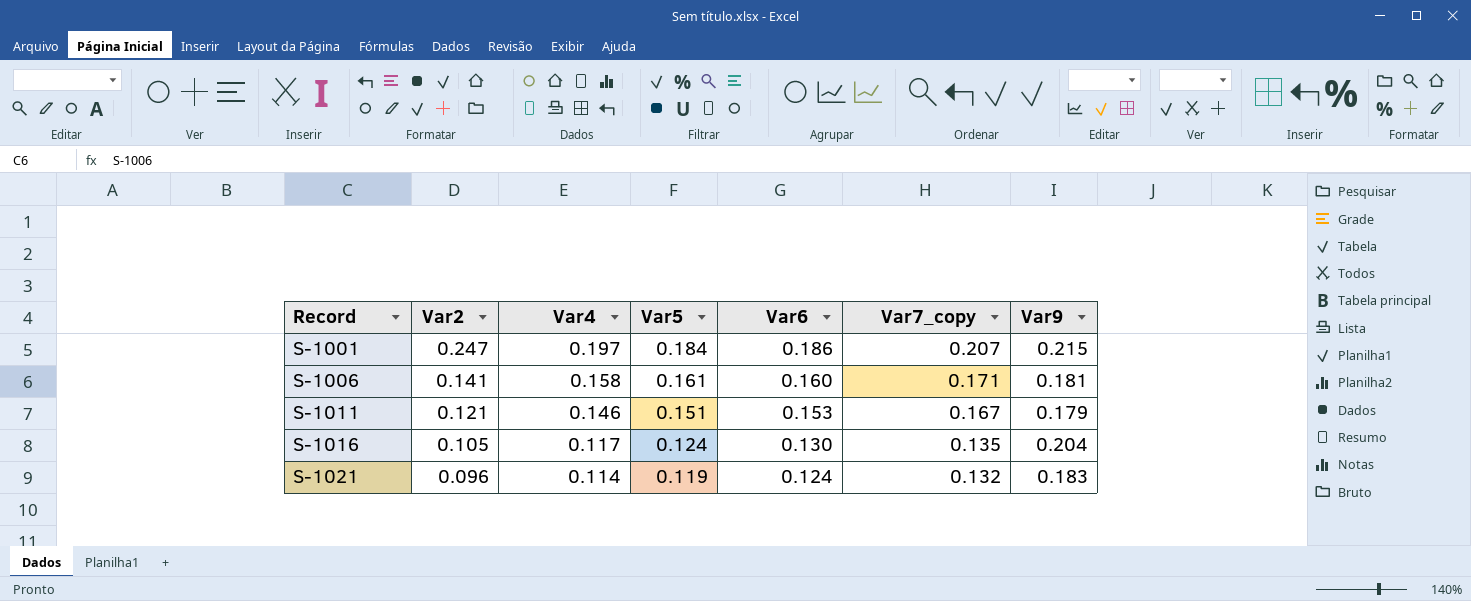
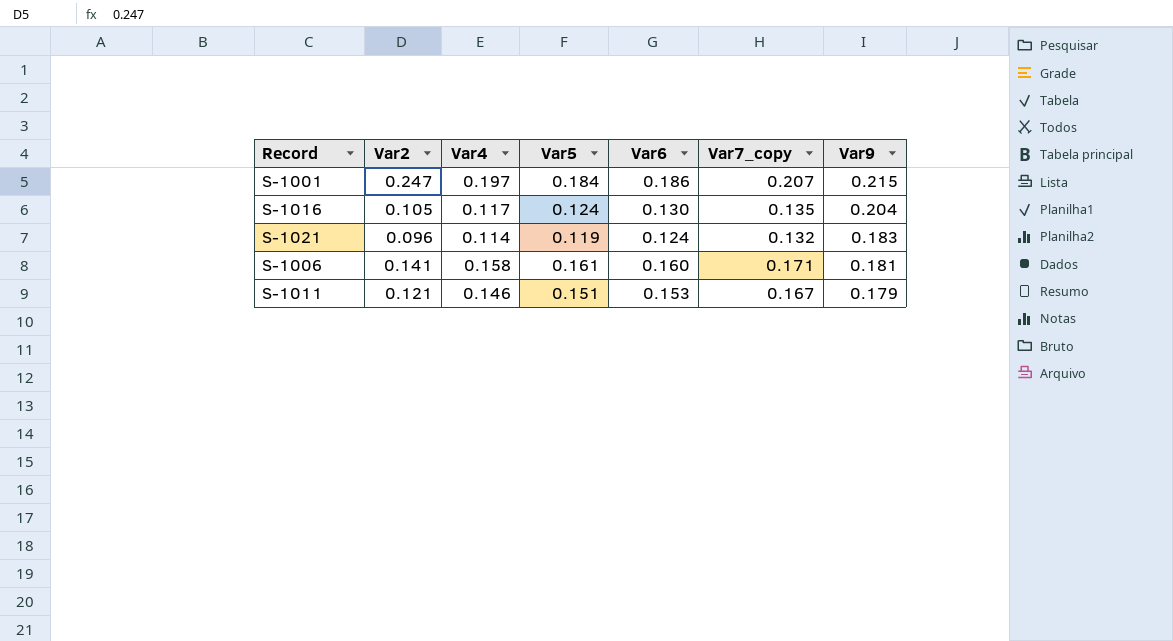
row order: Record ascending -> Var9 descending

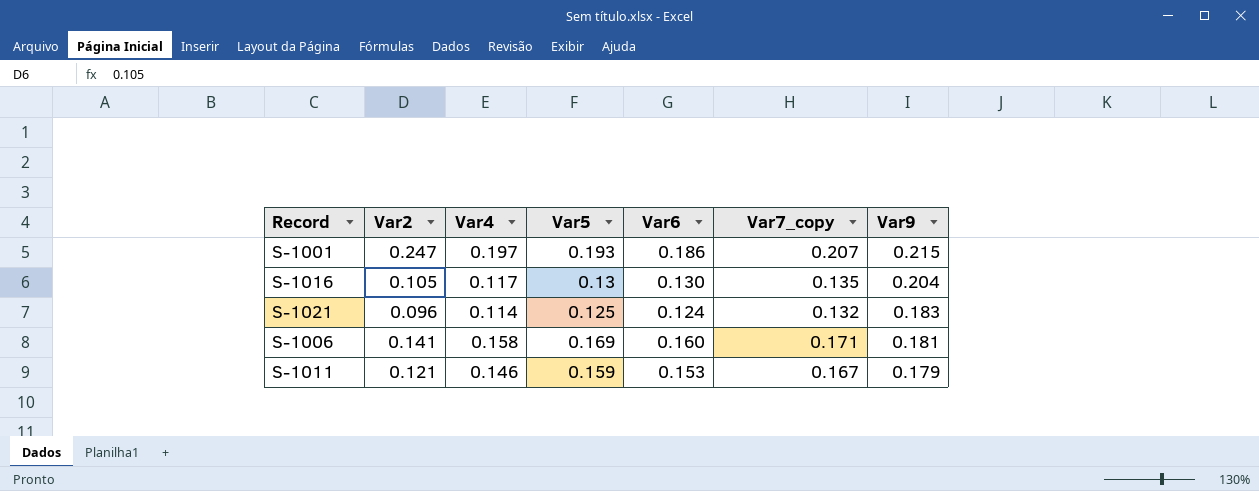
S-1001 | Var5: 0.184 -> 0.193
S-1016 | Var5: 0.124 -> 0.13
S-1021 | Var5: 0.119 -> 0.125
S-1006 | Var5: 0.161 -> 0.169
S-1011 | Var5: 0.151 -> 0.159

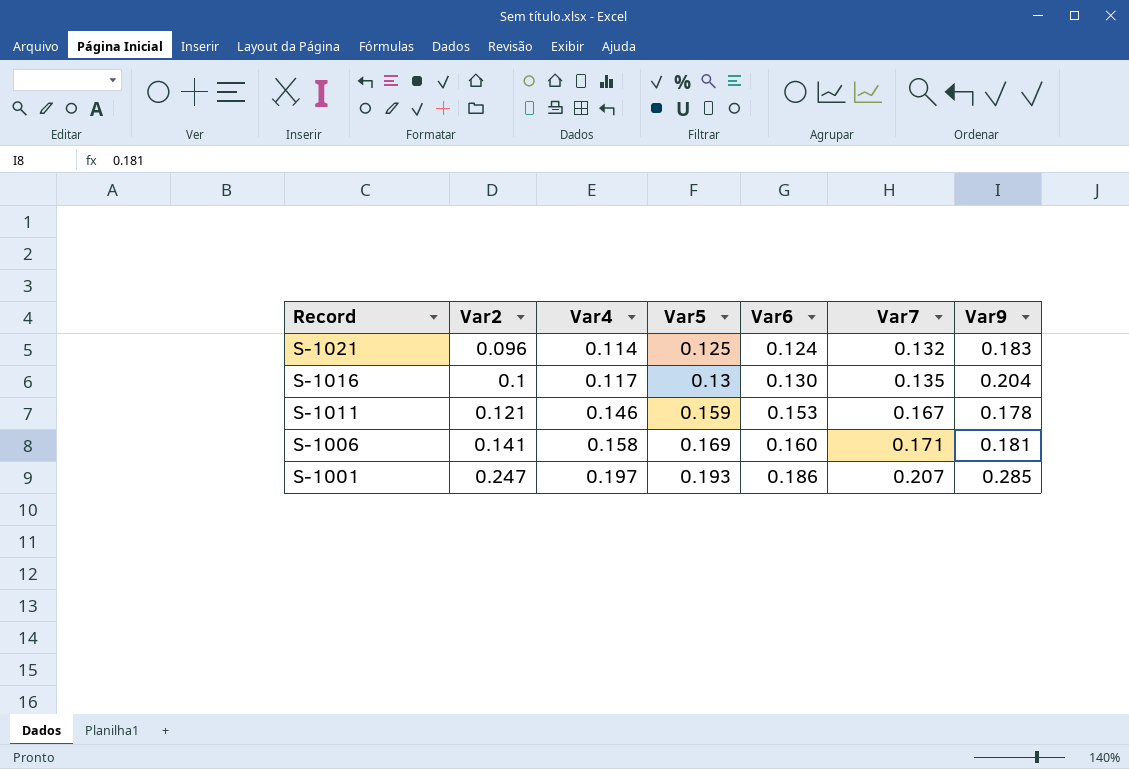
row order: Var9 descending -> Record descending
column name: Var7_copy -> Var7
S-1016 | Var2: 0.105 -> 0.1
S-1011 | Var9: 0.179 -> 0.178
S-1001 | Var9: 0.215 -> 0.285

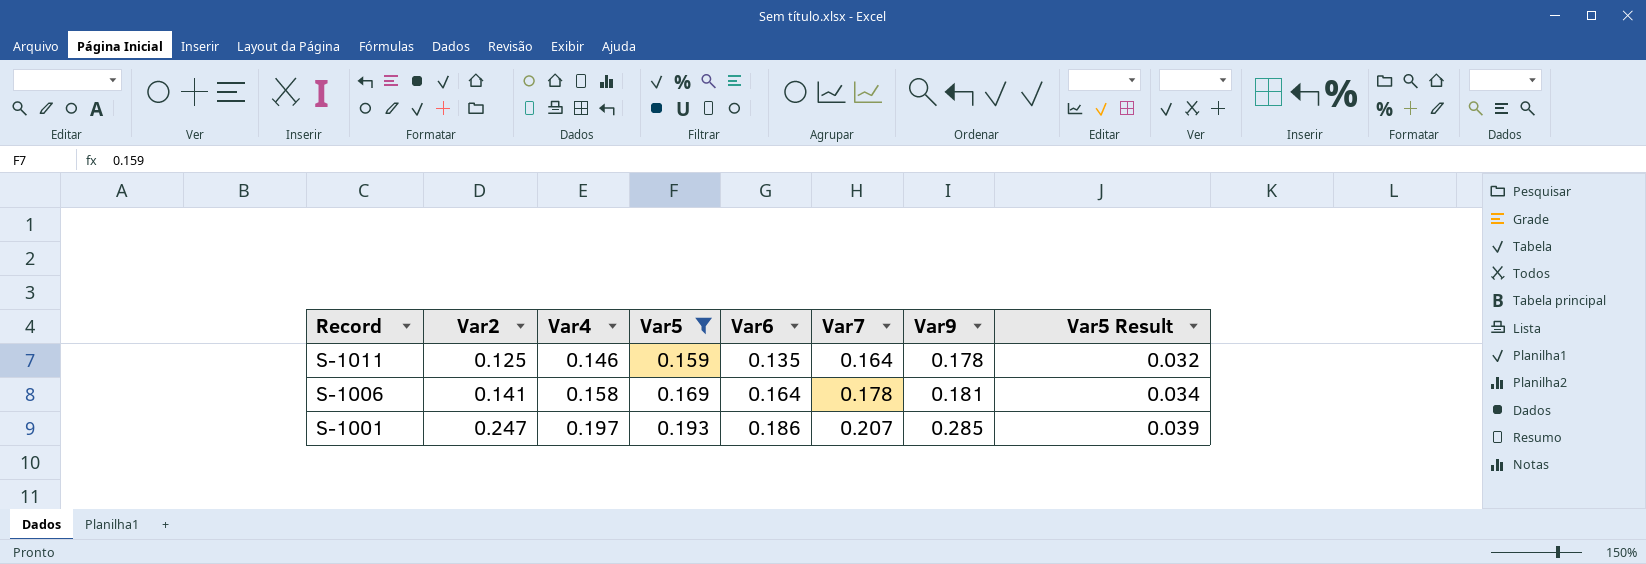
filter: none -> Var5 >= 0.159
column Var5 Result | formula: none -> [Var5] * 0.2
S-1011 | Var2: 0.121 -> 0.125
S-1011 | Var6: 0.153 -> 0.135
S-1011 | Var7: 0.167 -> 0.164
S-1006 | Var6: 0.160 -> 0.164
S-1006 | Var7: 0.171 -> 0.178

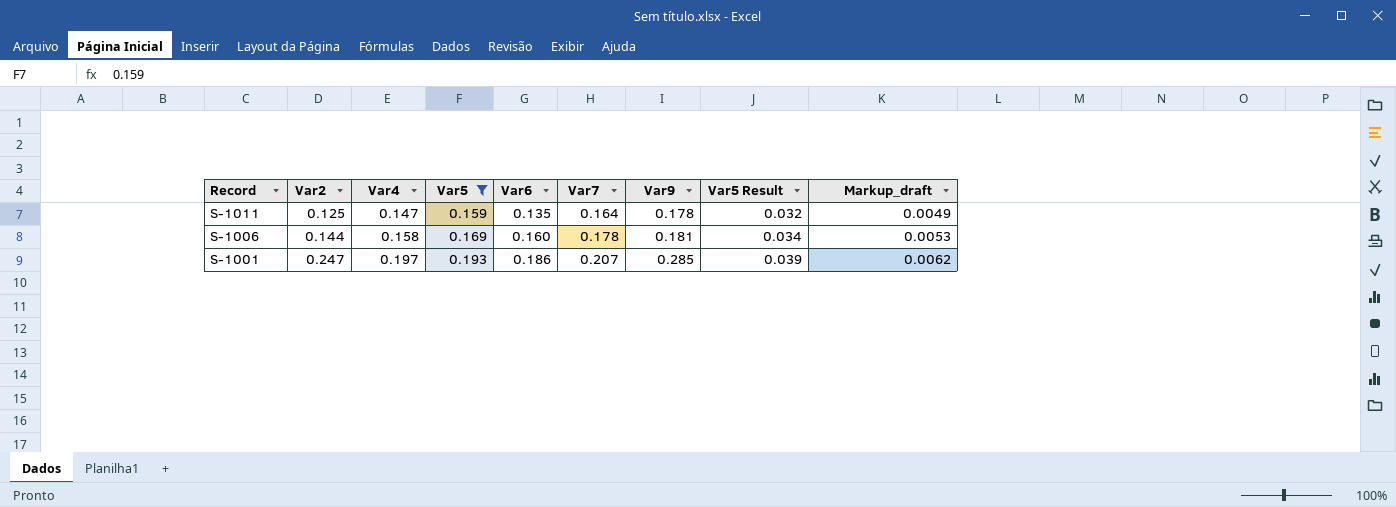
column Markup_draft | formula: none -> [Var7] * 0.03
S-1011 | Var4: 0.146 -> 0.147
S-1006 | Var2: 0.141 -> 0.144
S-1006 | Var6: 0.164 -> 0.160

